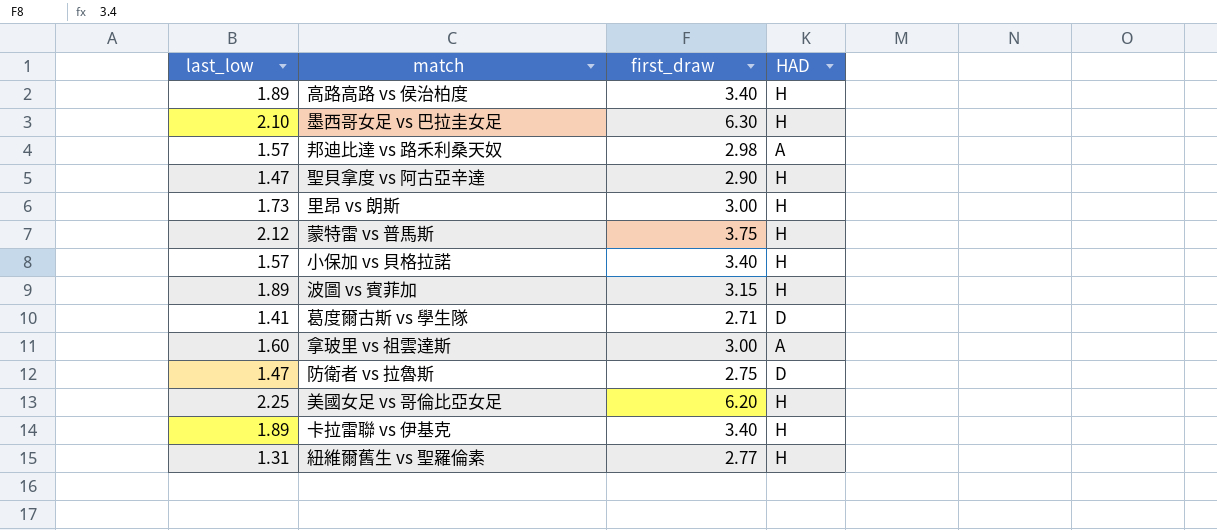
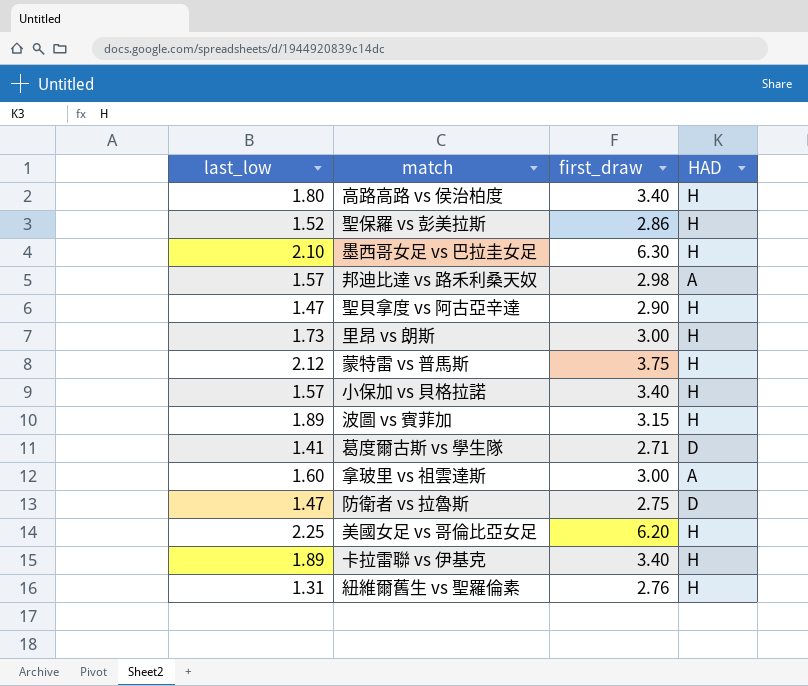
高路高路 vs 侯治柏度 | last_low: 1.89 -> 1.80
row 聖保羅 vs 彭美拉斯: none -> 1.52 | 2.86 | H
紐維爾舊生 vs 聖羅倫素 | first_draw: 2.77 -> 2.76

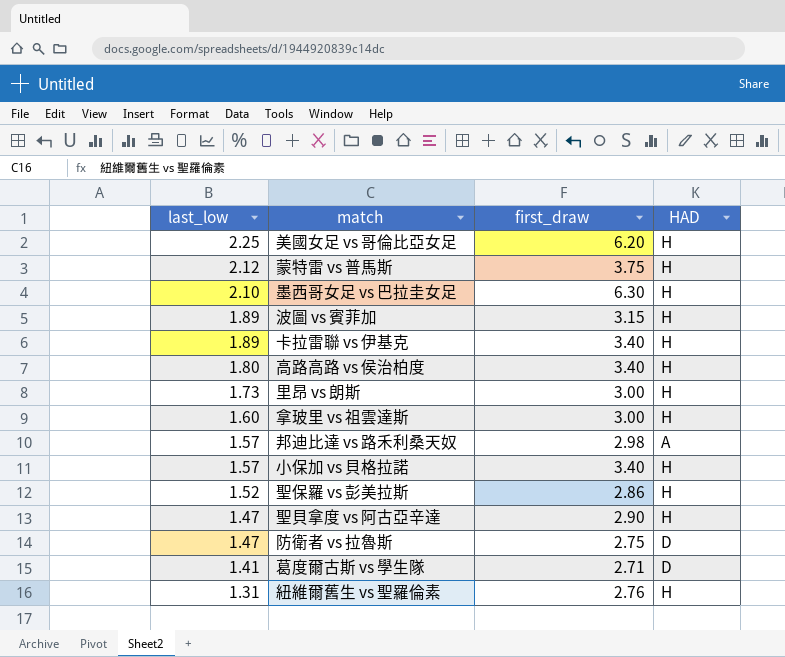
row order: none -> last_low descending
拿玻里 vs 祖雲達斯 | HAD: A -> H

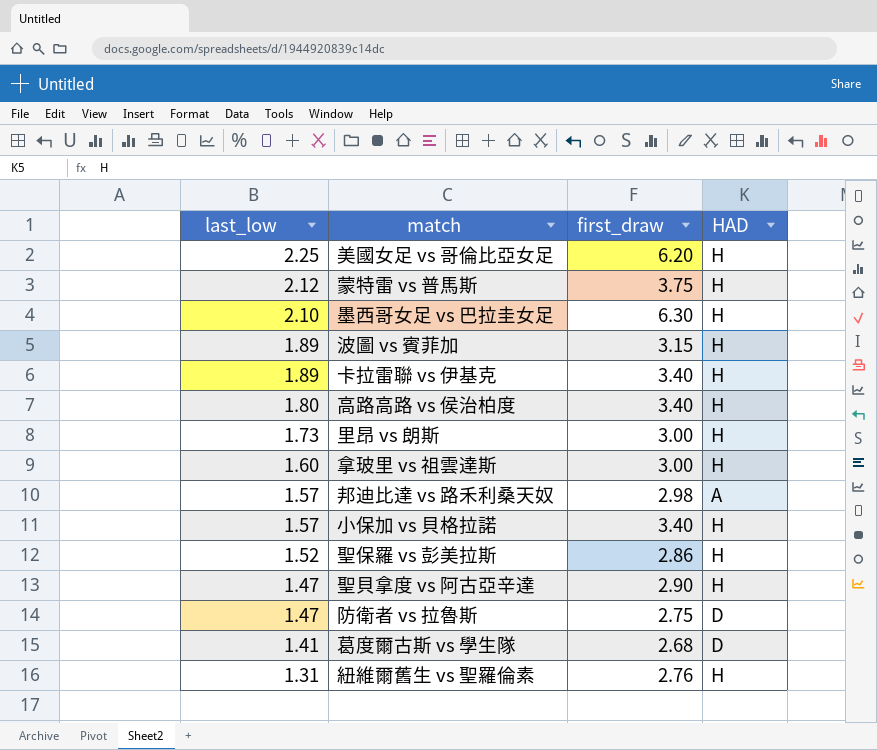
葛度爾古斯 vs 學生隊 | first_draw: 2.71 -> 2.68

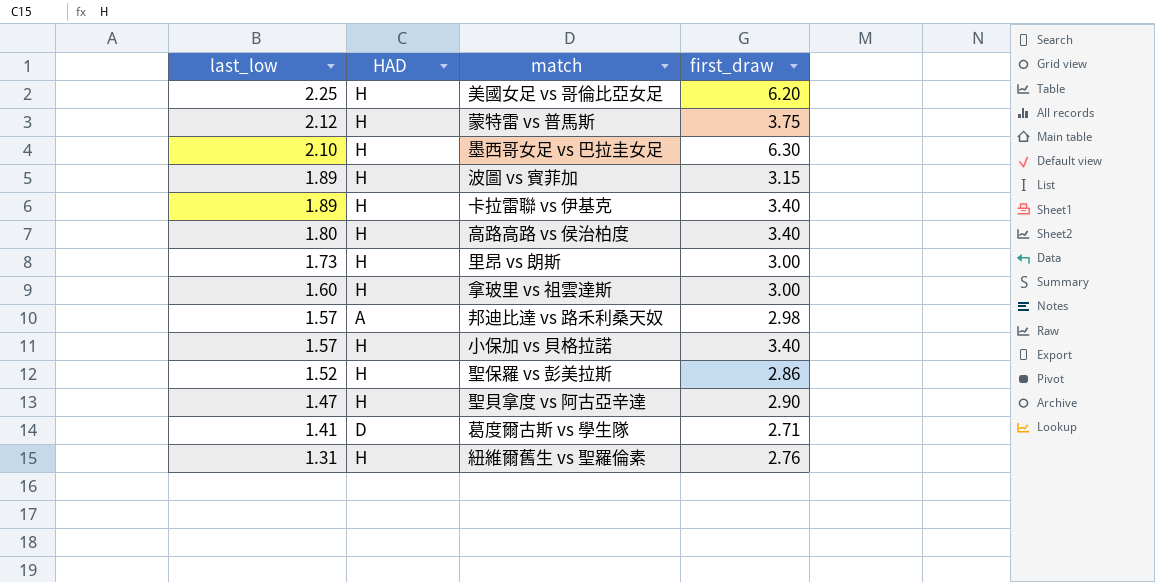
column HAD | position: 4 -> 2
row 防衛者 vs 拉魯斯: 1.47 | 2.75 | D -> none
葛度爾古斯 vs 學生隊 | first_draw: 2.68 -> 2.71

